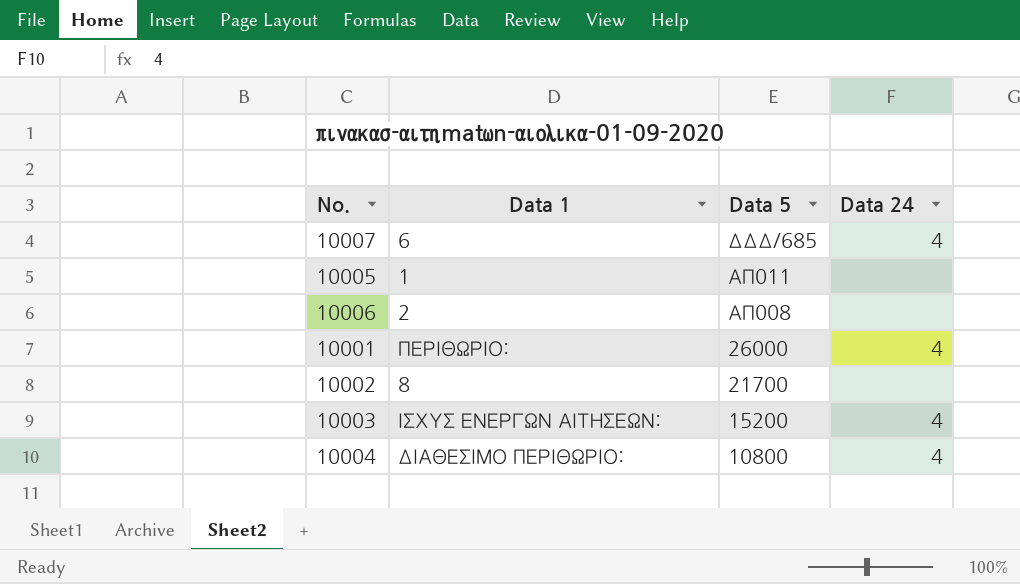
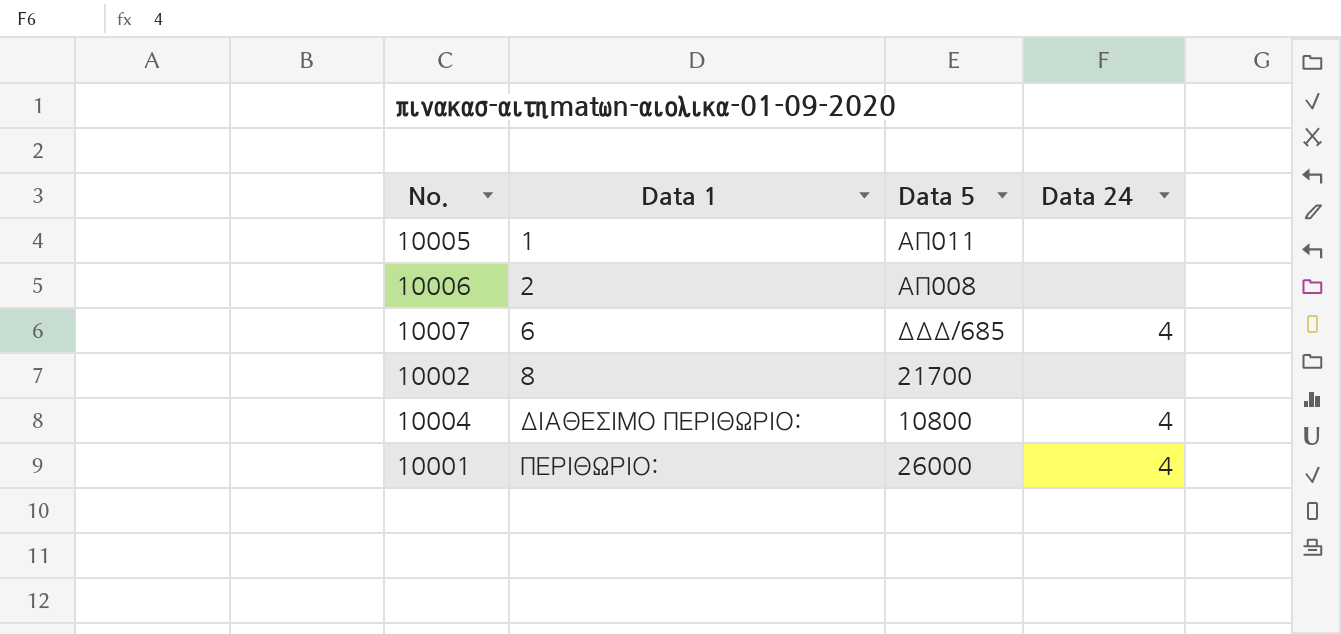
row order: Data 5 descending -> Data 1 ascending
row 10003: ΙΣΧΥΣ ΕΝΕΡΓΩΝ ΑΙΤΗΣΕΩΝ: | 15200 | 4 -> none

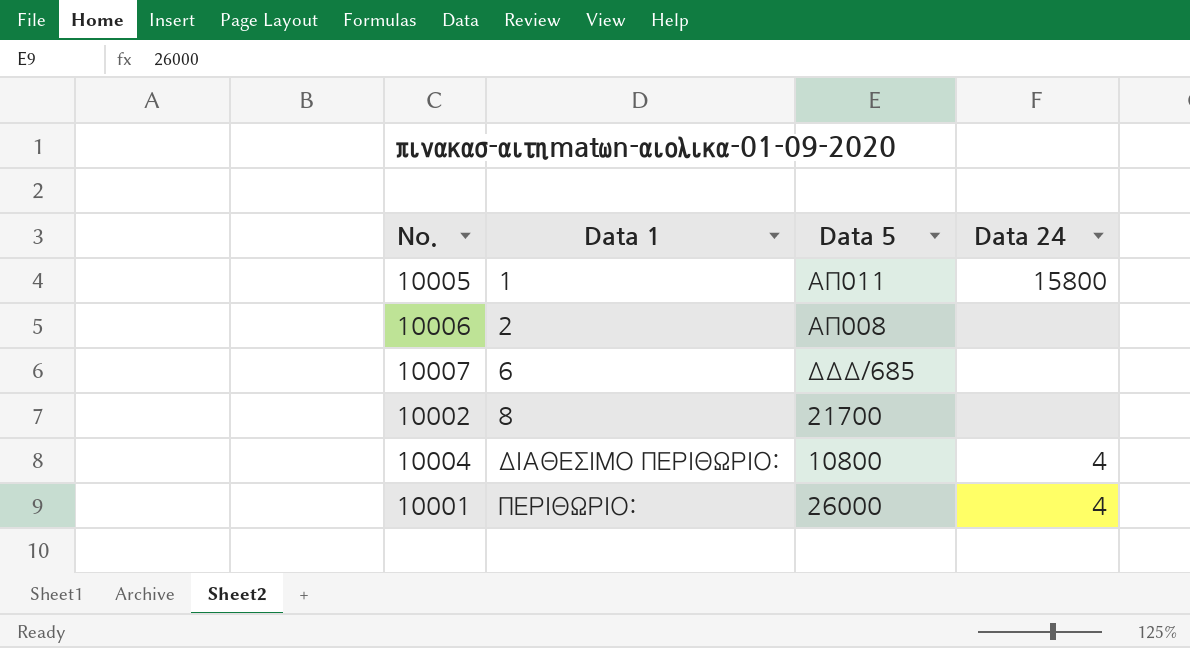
10005 | Data 24: none -> 15800
10007 | Data 24: 4 -> none

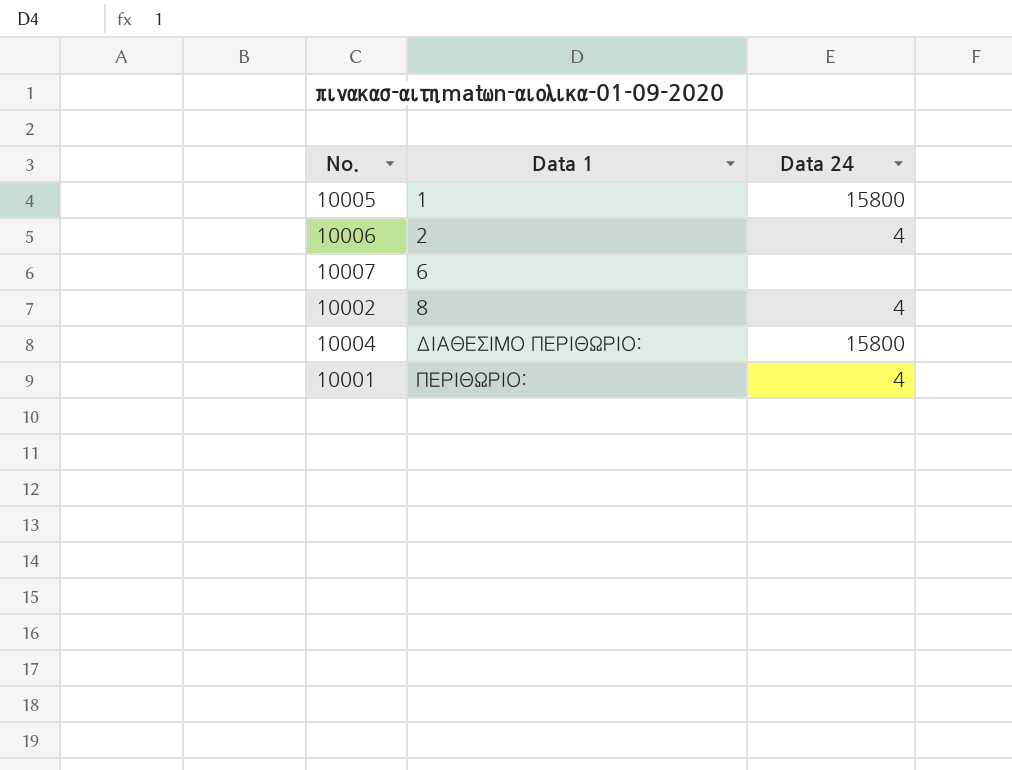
column Data 5 | position: 3 -> none
10006 | Data 24: none -> 4
10002 | Data 24: none -> 4
10004 | Data 24: 4 -> 15800

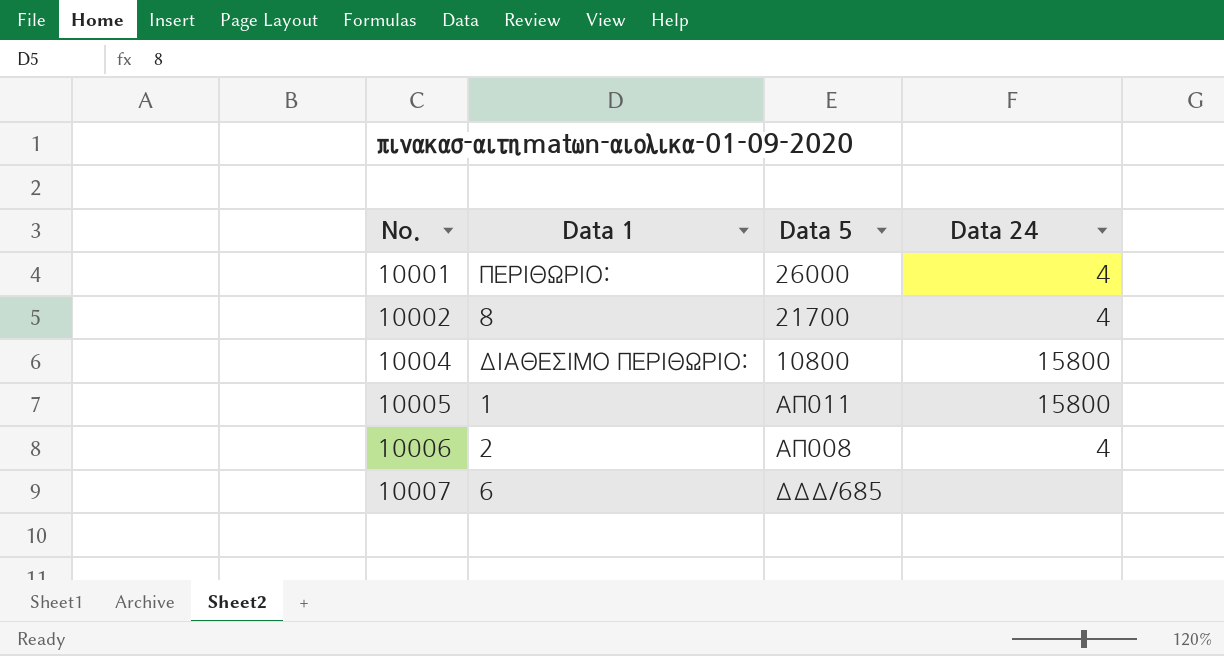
row order: Data 1 ascending -> No. ascending
column Data 5 | position: none -> 3

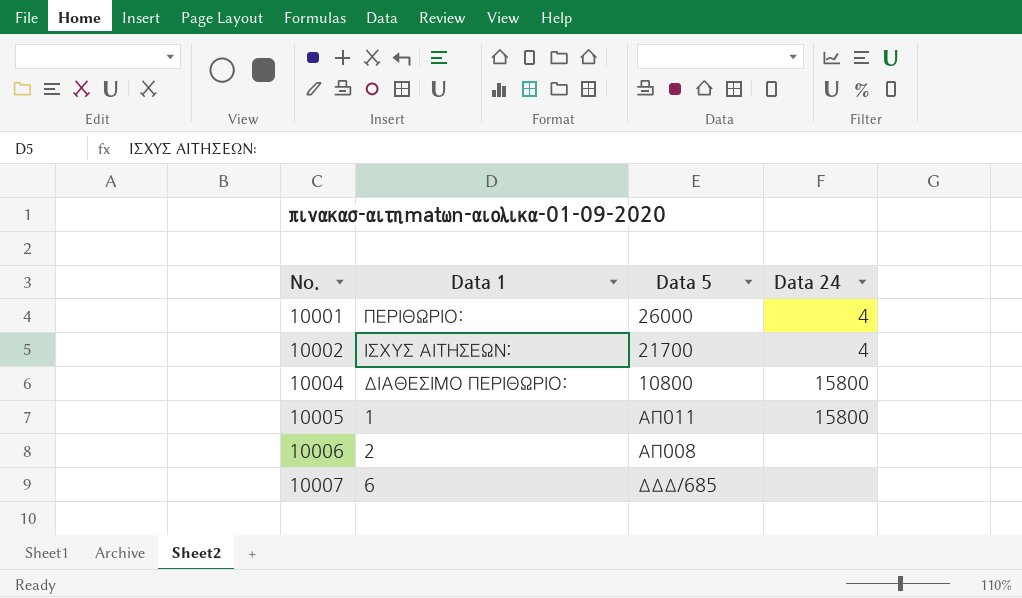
10002 | Data 1: 8 -> ΙΣΧΥΣ ΑΙΤΗΣΕΩΝ:
10006 | Data 24: 4 -> none

